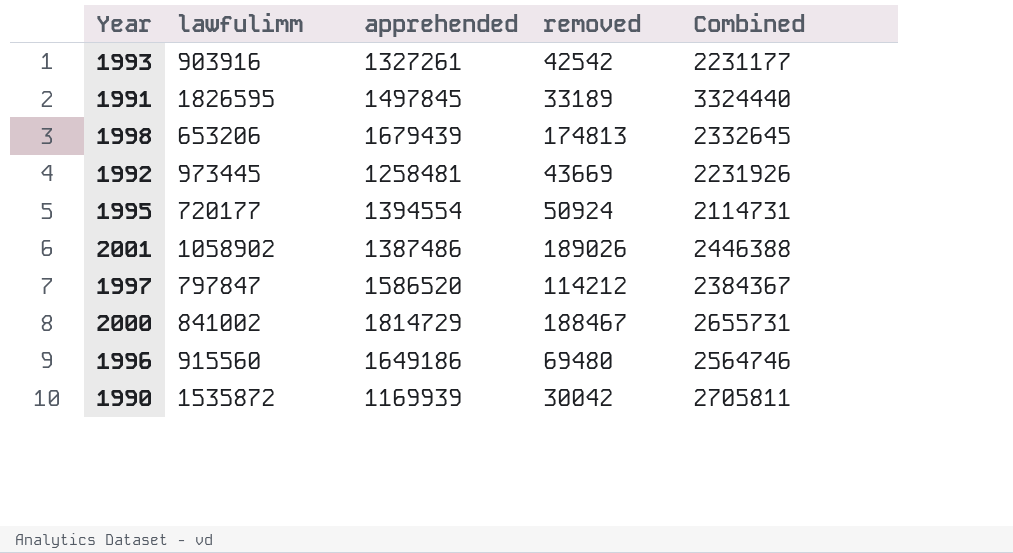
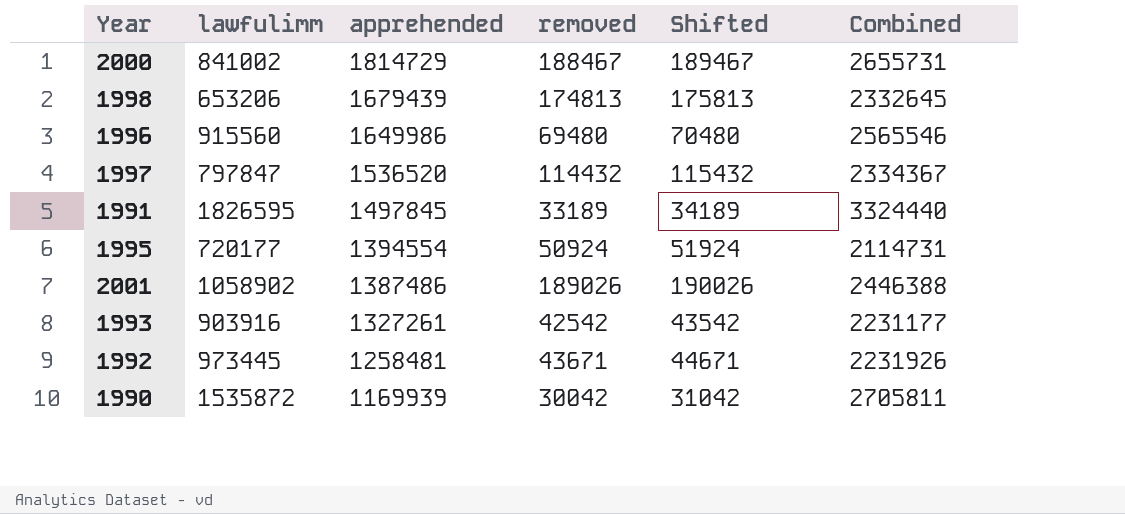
row order: none -> apprehended descending
column Shifted | formula: none -> [removed] + 1000
1996 | apprehended: 1649186 -> 1649986
1996 | Combined: 2564746 -> 2565546
1997 | apprehended: 1586520 -> 1536520
1997 | removed: 114212 -> 114432
1997 | Combined: 2384367 -> 2334367
1992 | removed: 43669 -> 43671

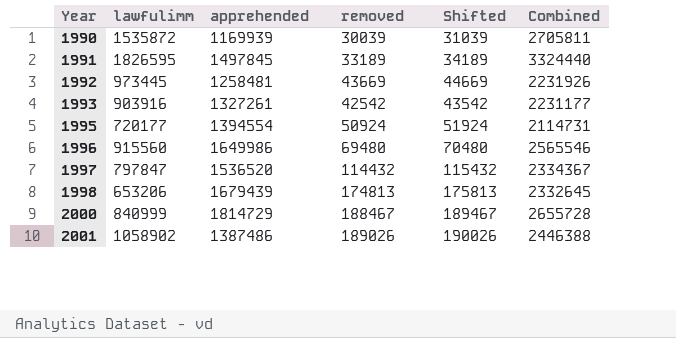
row order: apprehended descending -> Year ascending
1990 | removed: 30042 -> 30039
1990 | Shifted: 31042 -> 31039
1992 | removed: 43671 -> 43669
1992 | Shifted: 44671 -> 44669
2000 | lawfulimm: 841002 -> 840999
2000 | Combined: 2655731 -> 2655728

